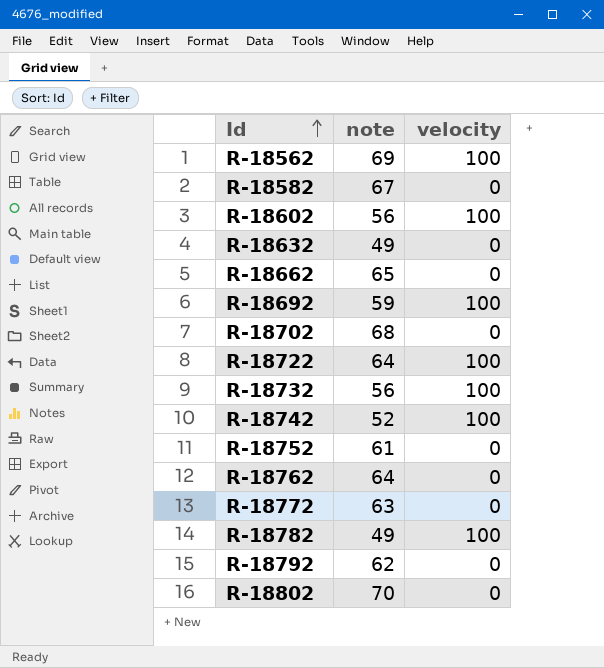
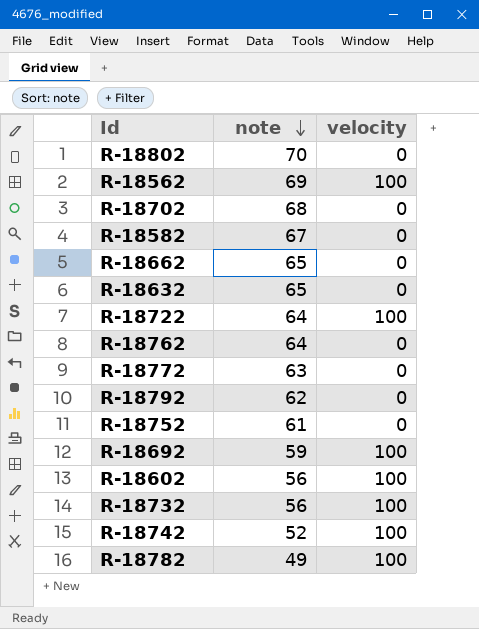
row order: Id ascending -> note descending
R-18632 | note: 49 -> 65

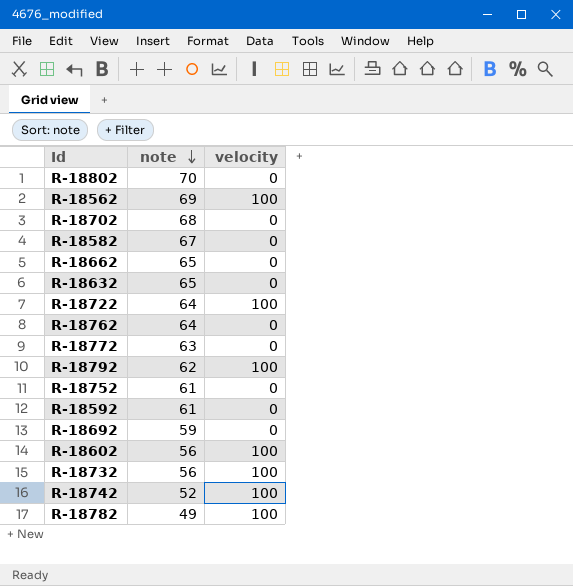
R-18792 | velocity: 0 -> 100
row R-18592: none -> 61 | 0
R-18692 | velocity: 100 -> 0

